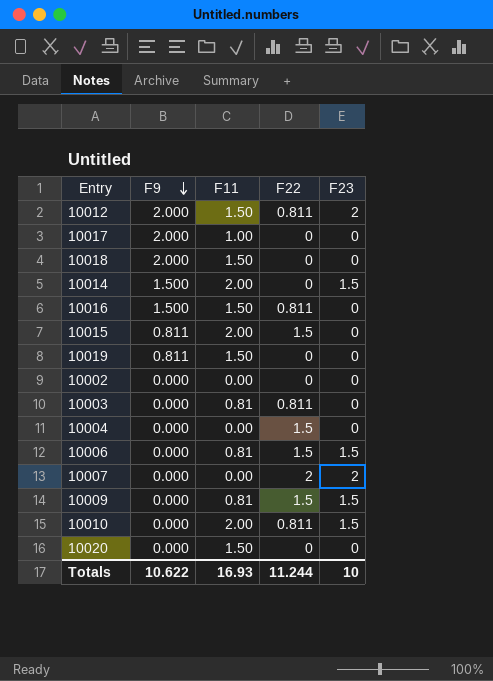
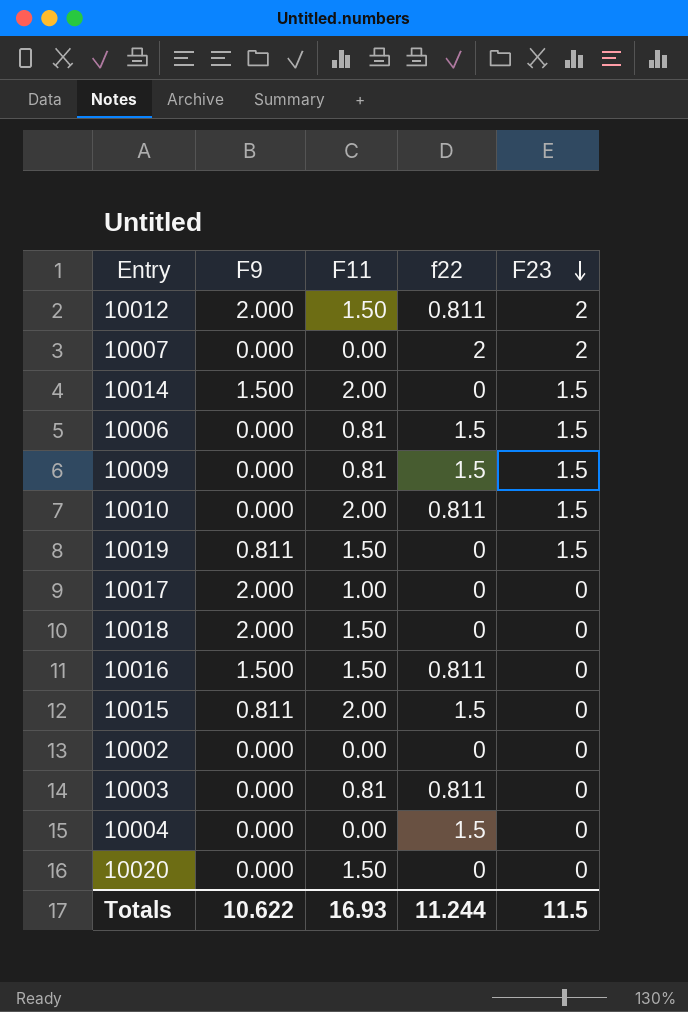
row order: F9 descending -> F23 descending
column name: F22 -> f22
10019 | F23: 0 -> 1.5
Totals | F23: 10 -> 11.5

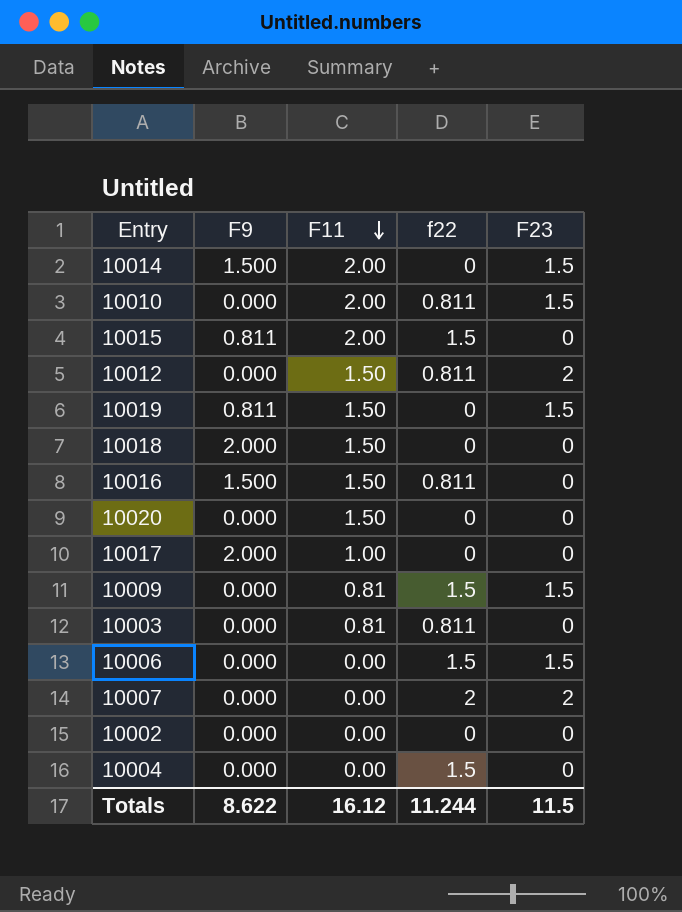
row order: F23 descending -> F11 descending
10012 | F9: 2.000 -> 0.000
10006 | F11: 0.81 -> 0.00
Totals | F9: 10.622 -> 8.622
Totals | F11: 16.93 -> 16.12

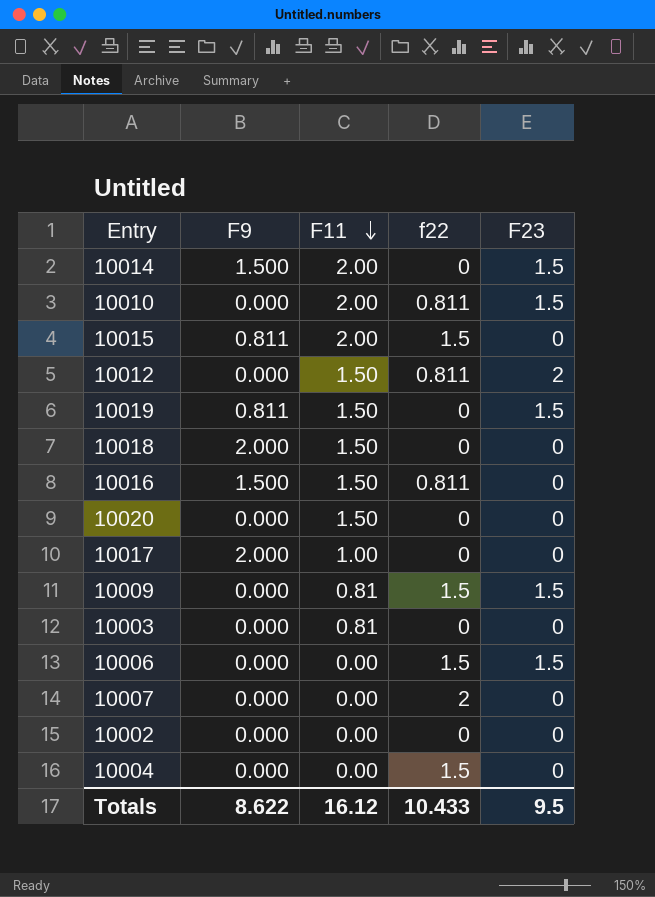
10003 | f22: 0.811 -> 0
10007 | F23: 2 -> 0
Totals | f22: 11.244 -> 10.433
Totals | F23: 11.5 -> 9.5

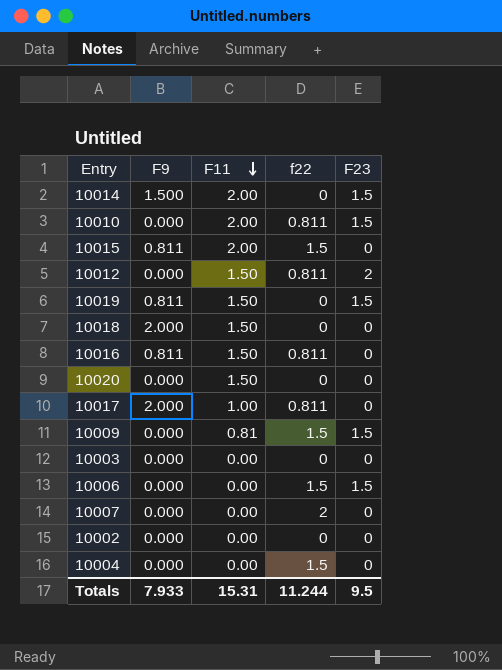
10016 | F9: 1.500 -> 0.811
10017 | f22: 0 -> 0.811
10003 | F11: 0.81 -> 0.00
Totals | F9: 8.622 -> 7.933
Totals | F11: 16.12 -> 15.31
Totals | f22: 10.433 -> 11.244

